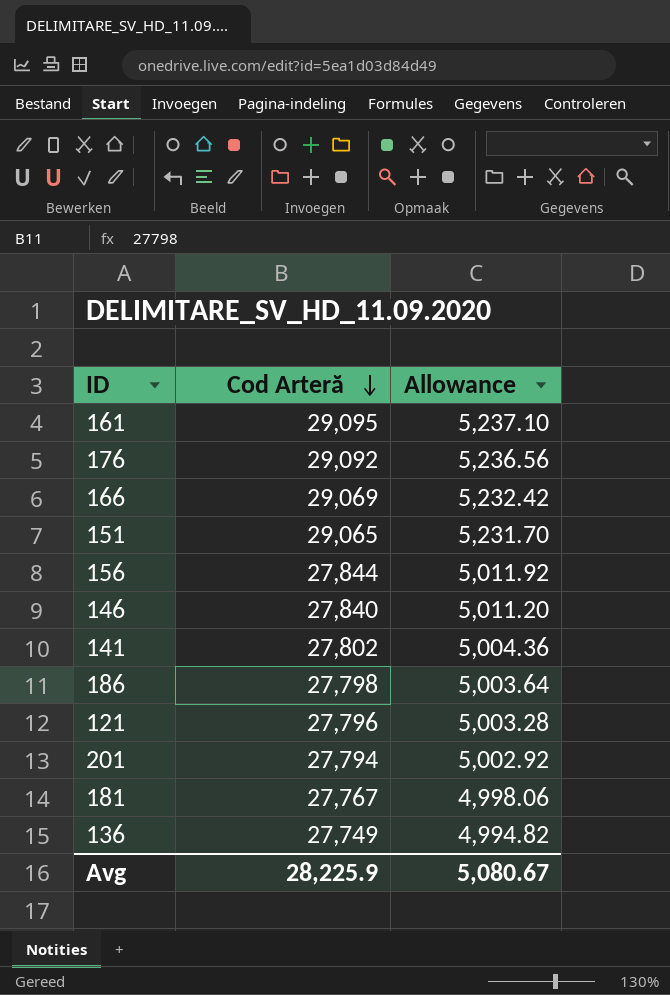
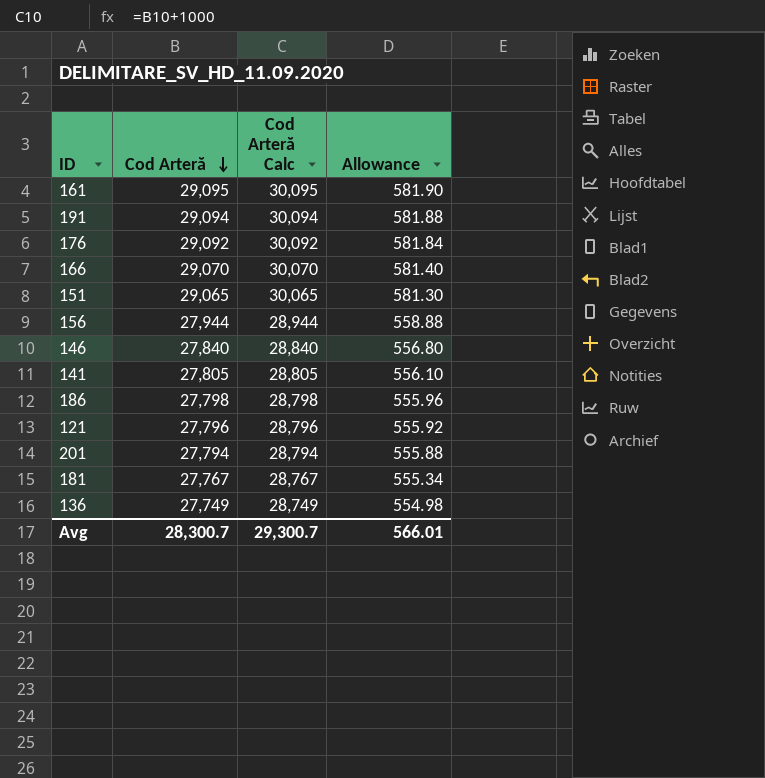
column Cod Arteră Calc | formula: none -> [Cod Arteră] + 1000
column Allowance | formula: [Cod Arteră] * 0.18 -> [Cod Arteră] * 0.02
row 191: none -> 29,094 | 30,094 | 581.88
166 | Cod Arteră: 29,069 -> 29,070
156 | Cod Arteră: 27,844 -> 27,944
141 | Cod Arteră: 27,802 -> 27,805
Avg | Cod Arteră: 28,225.9 -> 28,300.7
Avg | Allowance: 5,080.67 -> 566.01

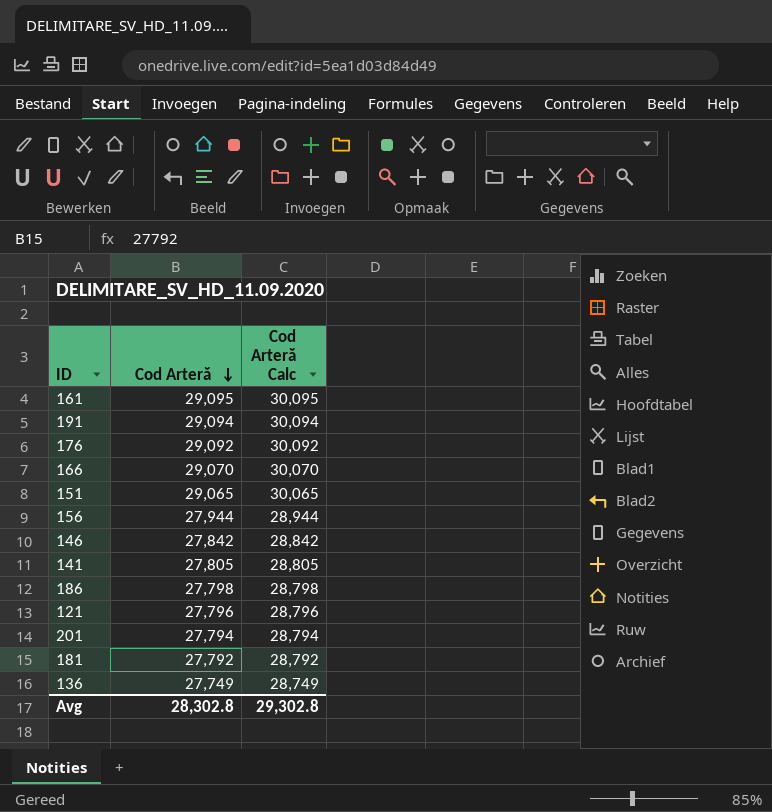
column Allowance | formula: [Cod Arteră] * 0.02 -> none
146 | Cod Arteră: 27,840 -> 27,842
146 | Cod Arteră Calc: 28,840 -> 28,842
181 | Cod Arteră: 27,767 -> 27,792
181 | Cod Arteră Calc: 28,767 -> 28,792
Avg | Cod Arteră: 28,300.7 -> 28,302.8
Avg | Cod Arteră Calc: 29,300.7 -> 29,302.8

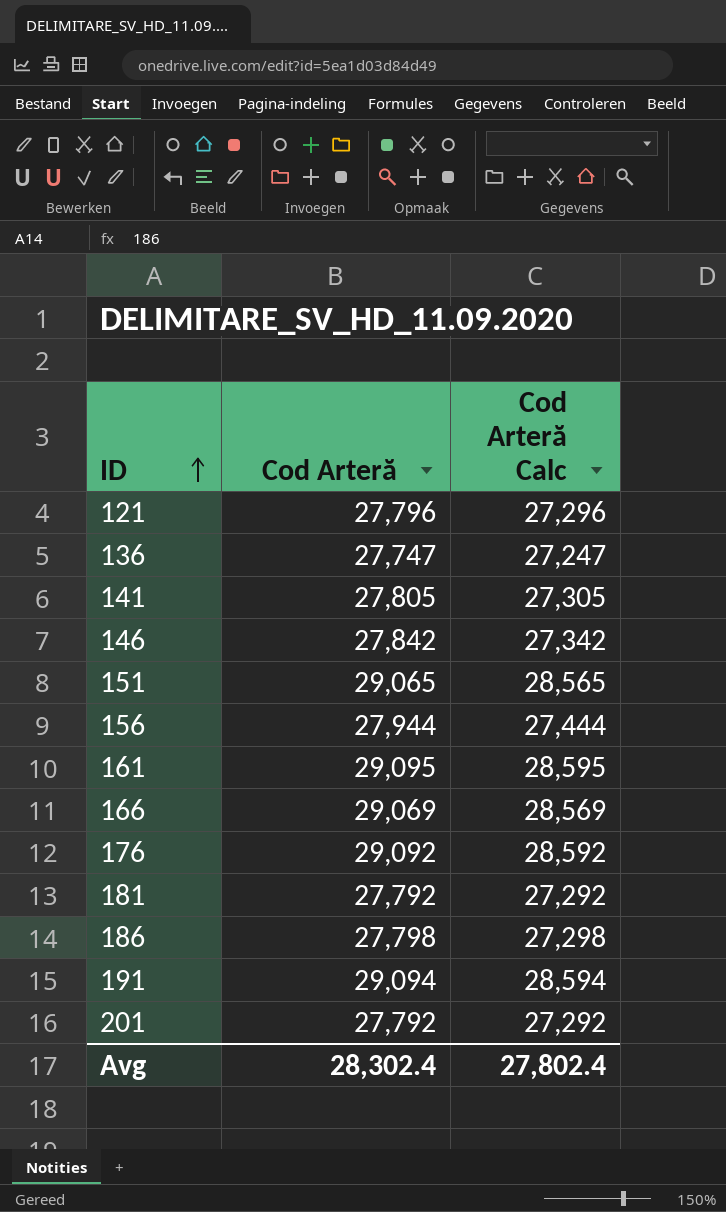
row order: Cod Arteră descending -> ID ascending
column Cod Arteră Calc | formula: [Cod Arteră] + 1000 -> [Cod Arteră] - 500
136 | Cod Arteră: 27,749 -> 27,747
166 | Cod Arteră: 29,070 -> 29,069
201 | Cod Arteră: 27,794 -> 27,792
Avg | Cod Arteră: 28,302.8 -> 28,302.4
Avg | Cod Arteră Calc: 29,302.8 -> 27,802.4

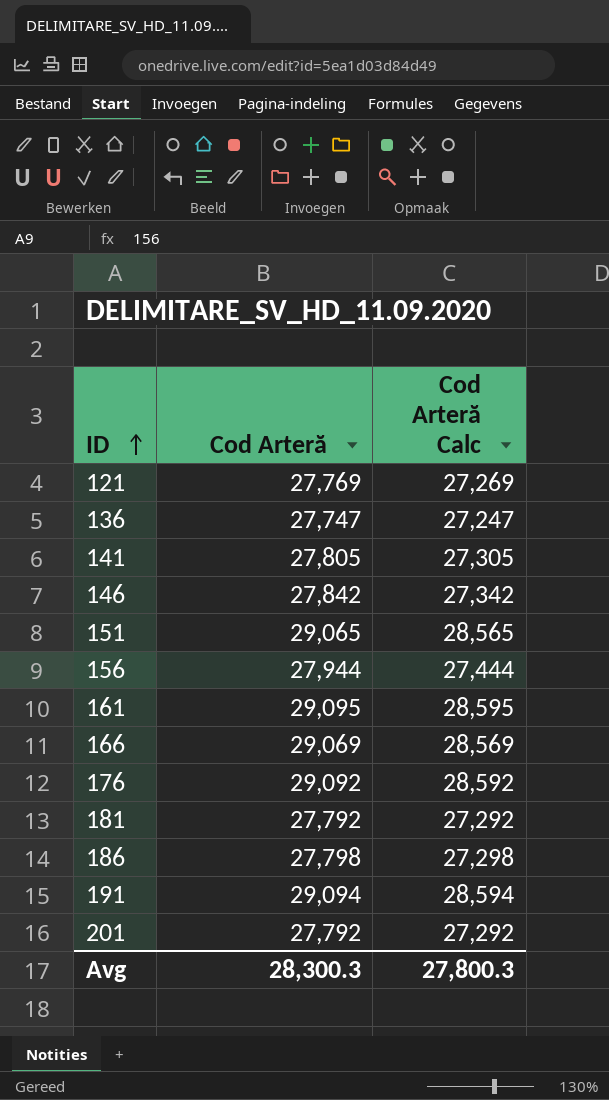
121 | Cod Arteră: 27,796 -> 27,769
121 | Cod Arteră Calc: 27,296 -> 27,269
Avg | Cod Arteră: 28,302.4 -> 28,300.3
Avg | Cod Arteră Calc: 27,802.4 -> 27,800.3

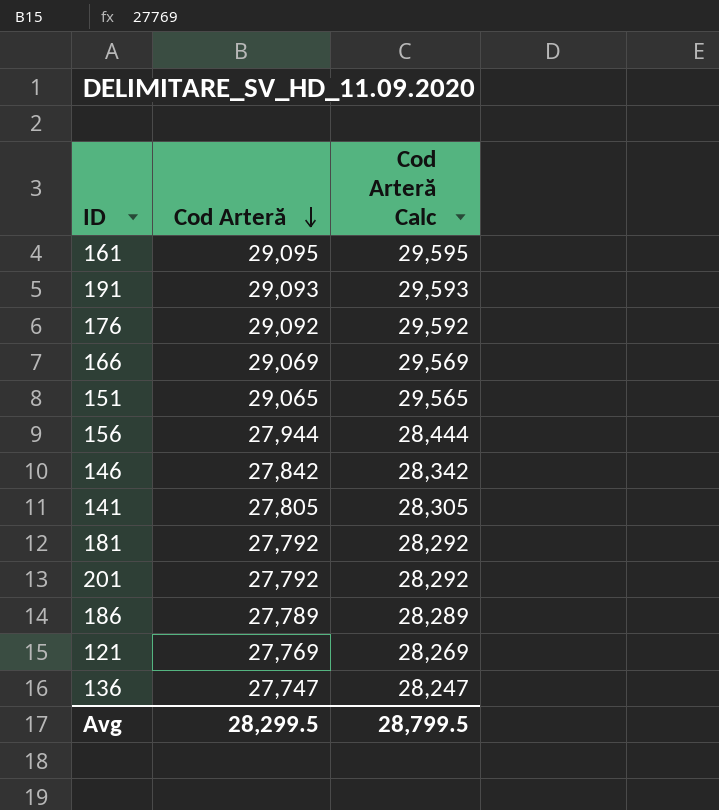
row order: ID ascending -> Cod Arteră descending
column Cod Arteră Calc | formula: [Cod Arteră] - 500 -> [Cod Arteră] + 500
191 | Cod Arteră: 29,094 -> 29,093
186 | Cod Arteră: 27,798 -> 27,789
Avg | Cod Arteră: 28,300.3 -> 28,299.5
Avg | Cod Arteră Calc: 27,800.3 -> 28,799.5

